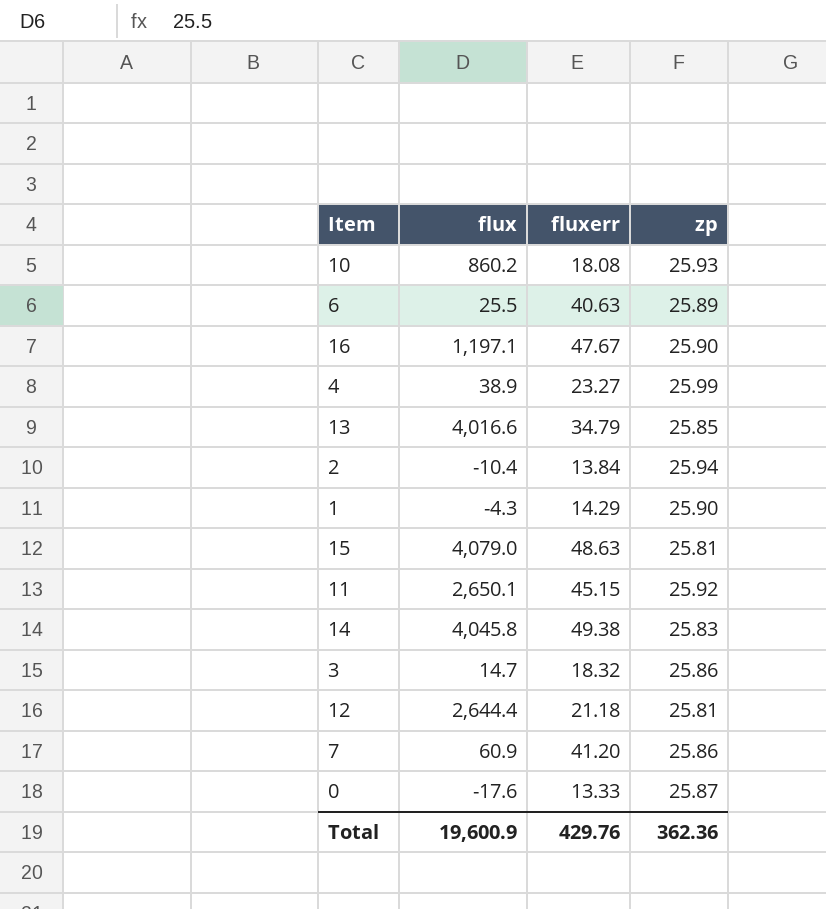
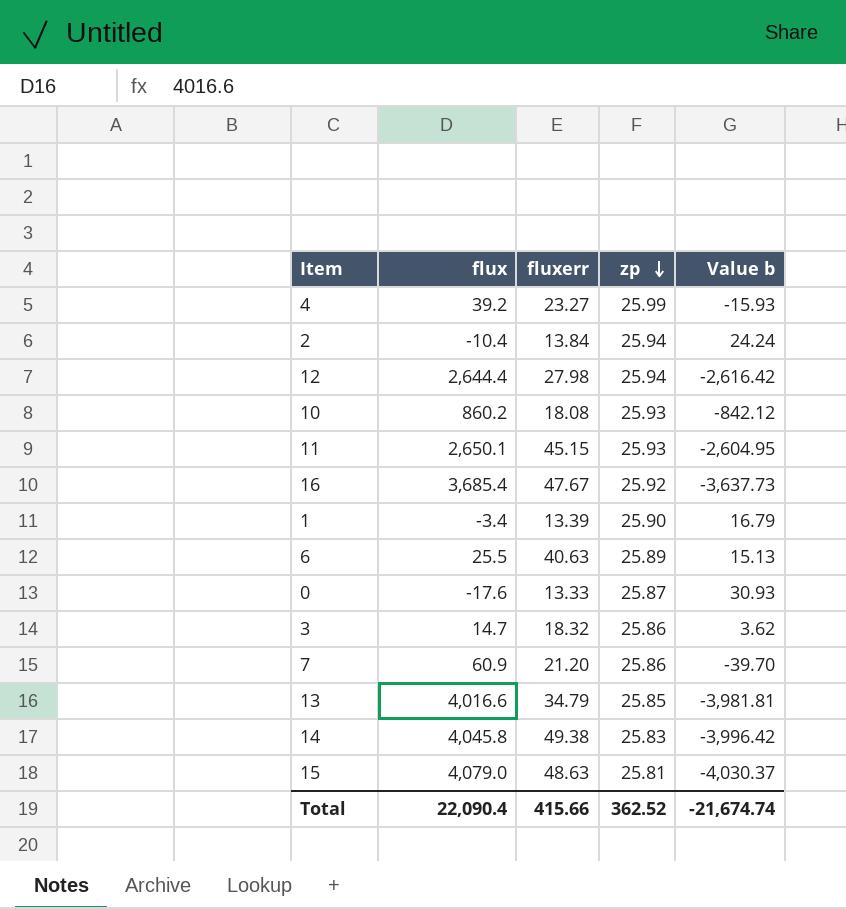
row order: none -> zp descending
column Value b | formula: none -> [fluxerr] - [flux]
4 | flux: 38.9 -> 39.2
12 | fluxerr: 21.18 -> 27.98
12 | zp: 25.81 -> 25.94
11 | zp: 25.92 -> 25.93
16 | flux: 1,197.1 -> 3,685.4
16 | zp: 25.90 -> 25.92
1 | flux: -4.3 -> -3.4
1 | fluxerr: 14.29 -> 13.39
7 | fluxerr: 41.20 -> 21.20
Total | flux: 19,600.9 -> 22,090.4
Total | fluxerr: 429.76 -> 415.66
Total | zp: 362.36 -> 362.52

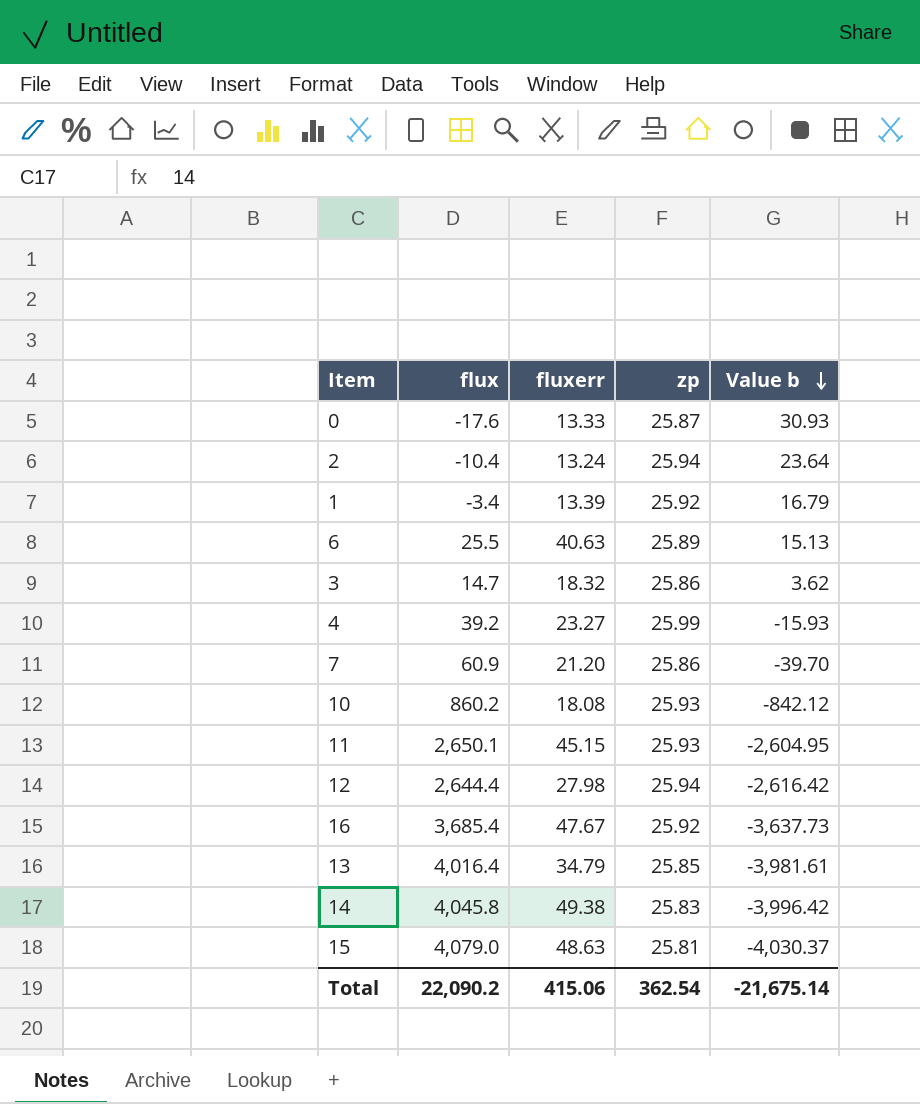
row order: zp descending -> Value b descending
2 | fluxerr: 13.84 -> 13.24
2 | Value b: 24.24 -> 23.64
1 | zp: 25.90 -> 25.92
13 | flux: 4,016.6 -> 4,016.4
13 | Value b: -3,981.81 -> -3,981.61
Total | flux: 22,090.4 -> 22,090.2
Total | fluxerr: 415.66 -> 415.06
Total | zp: 362.52 -> 362.54
Total | Value b: -21,674.74 -> -21,675.14

